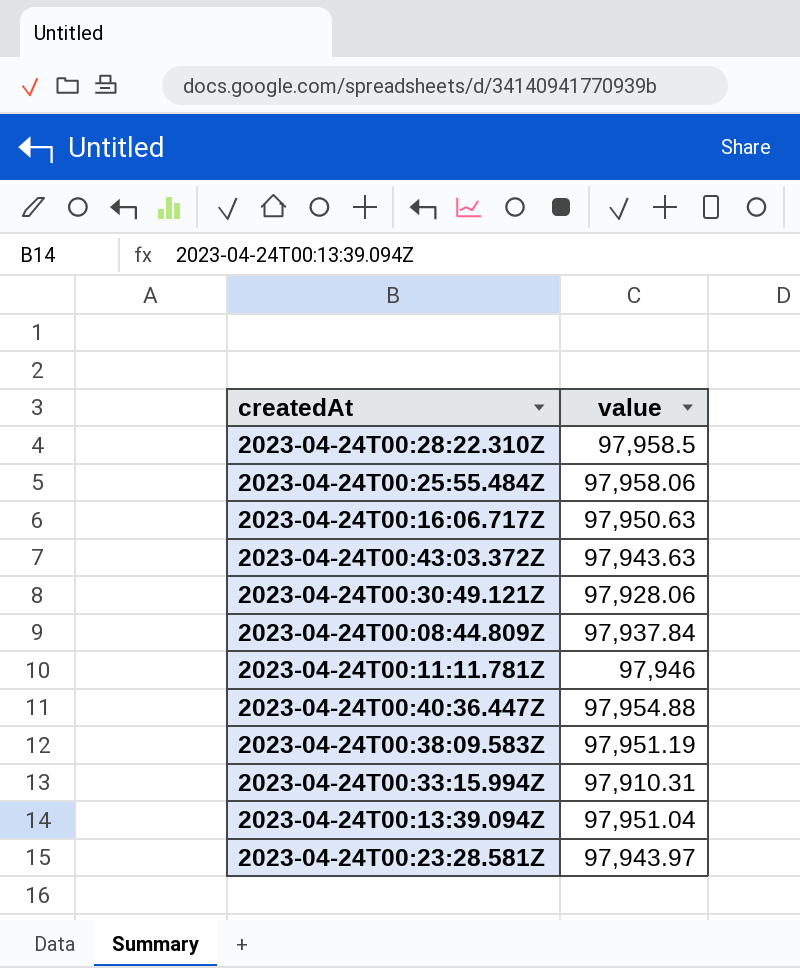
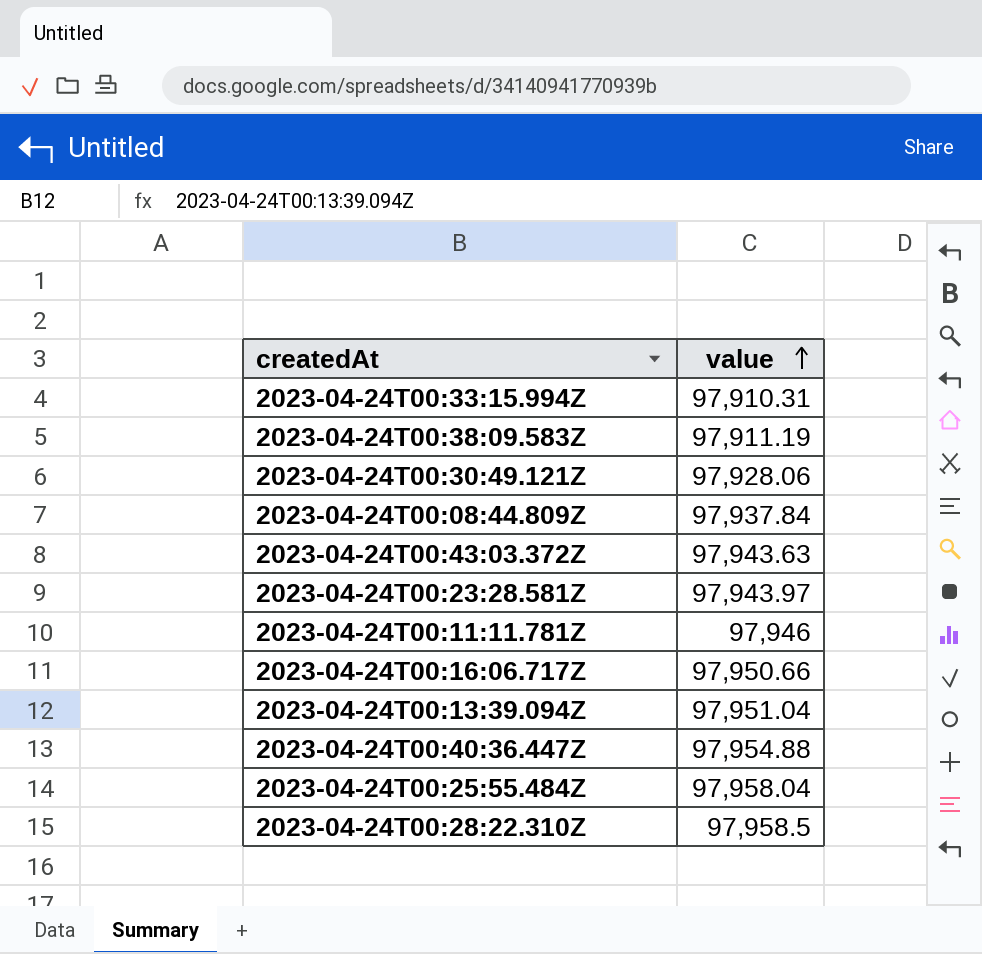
row order: none -> value ascending
2023-04-24T00:38:09.583Z | value: 97,951.19 -> 97,911.19
2023-04-24T00:16:06.717Z | value: 97,950.63 -> 97,950.66
2023-04-24T00:25:55.484Z | value: 97,958.06 -> 97,958.04

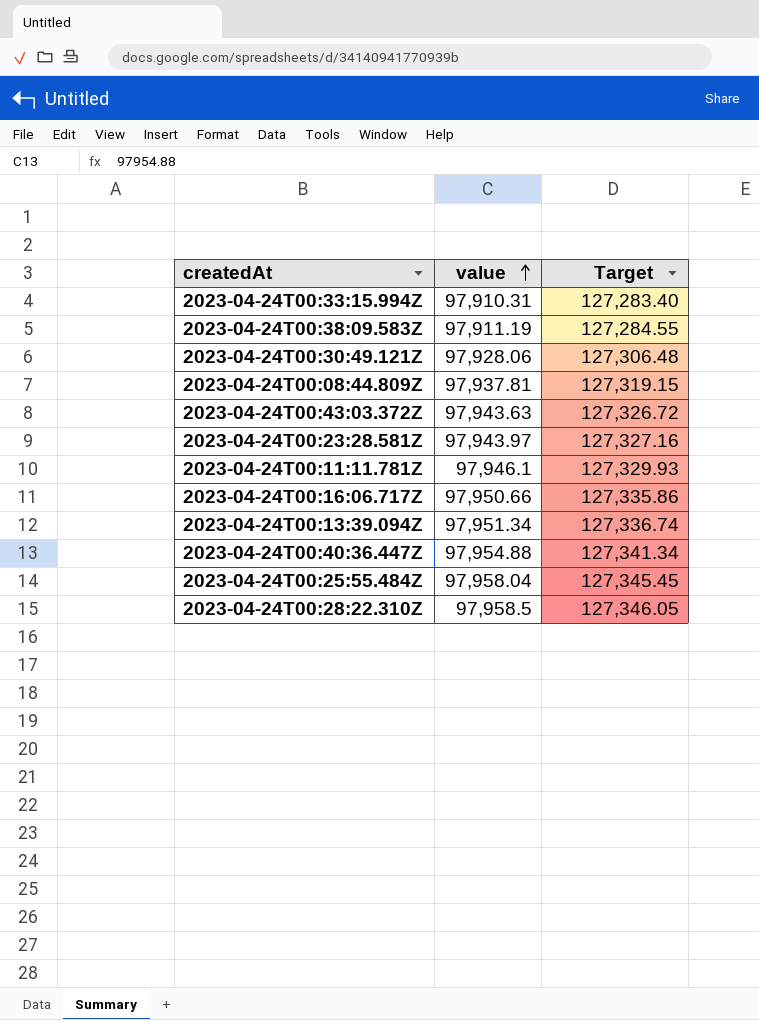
column Target | formula: none -> [value] * 1.3
2023-04-24T00:08:44.809Z | value: 97,937.84 -> 97,937.81
2023-04-24T00:11:11.781Z | value: 97,946 -> 97,946.1
2023-04-24T00:13:39.094Z | value: 97,951.04 -> 97,951.34

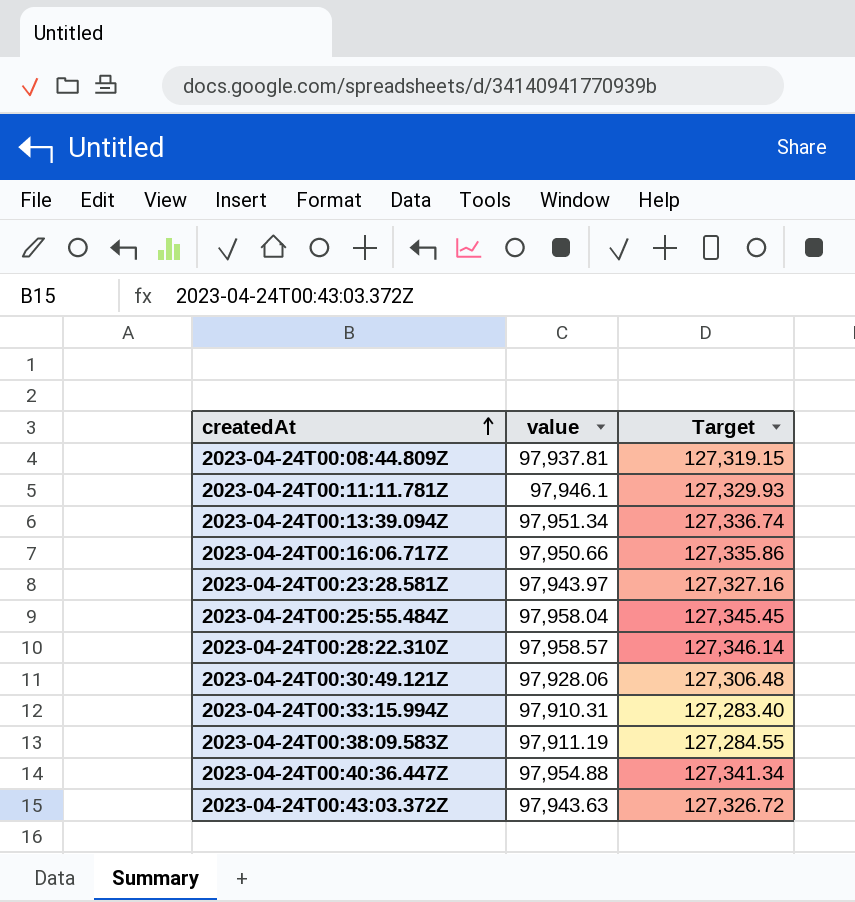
row order: value ascending -> createdAt ascending
2023-04-24T00:28:22.310Z | value: 97,958.5 -> 97,958.57
2023-04-24T00:28:22.310Z | Target: 127,346.05 -> 127,346.14

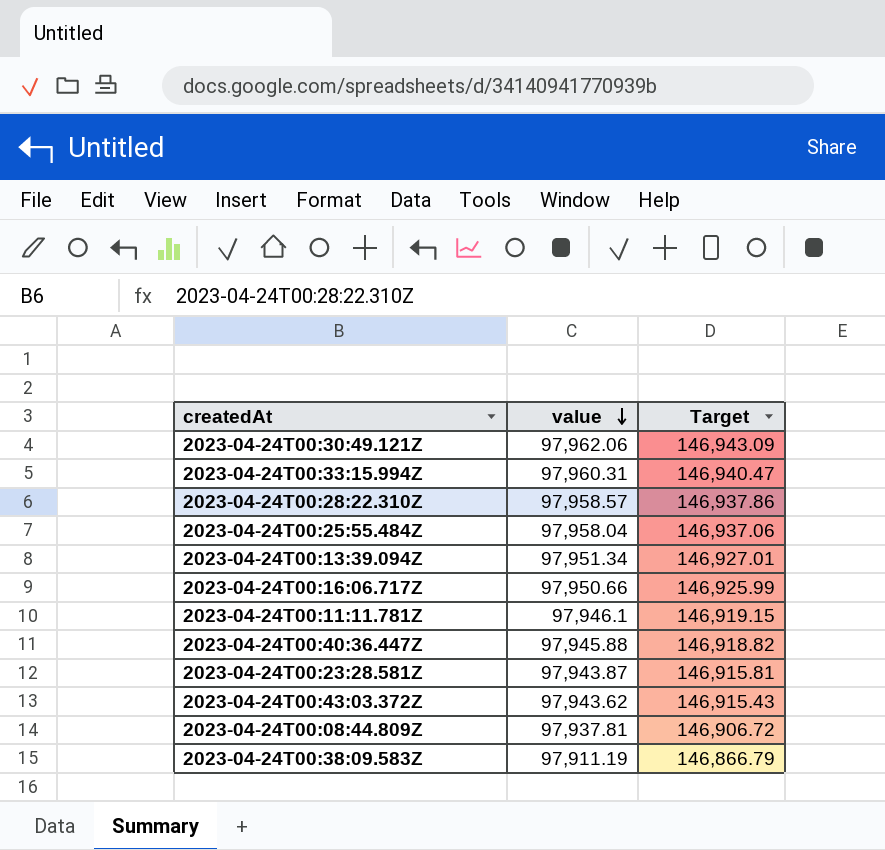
row order: createdAt ascending -> value descending
column Target | formula: [value] * 1.3 -> [value] * 1.5
2023-04-24T00:30:49.121Z | value: 97,928.06 -> 97,962.06
2023-04-24T00:33:15.994Z | value: 97,910.31 -> 97,960.31
2023-04-24T00:40:36.447Z | value: 97,954.88 -> 97,945.88
2023-04-24T00:23:28.581Z | value: 97,943.97 -> 97,943.87
2023-04-24T00:43:03.372Z | value: 97,943.63 -> 97,943.62

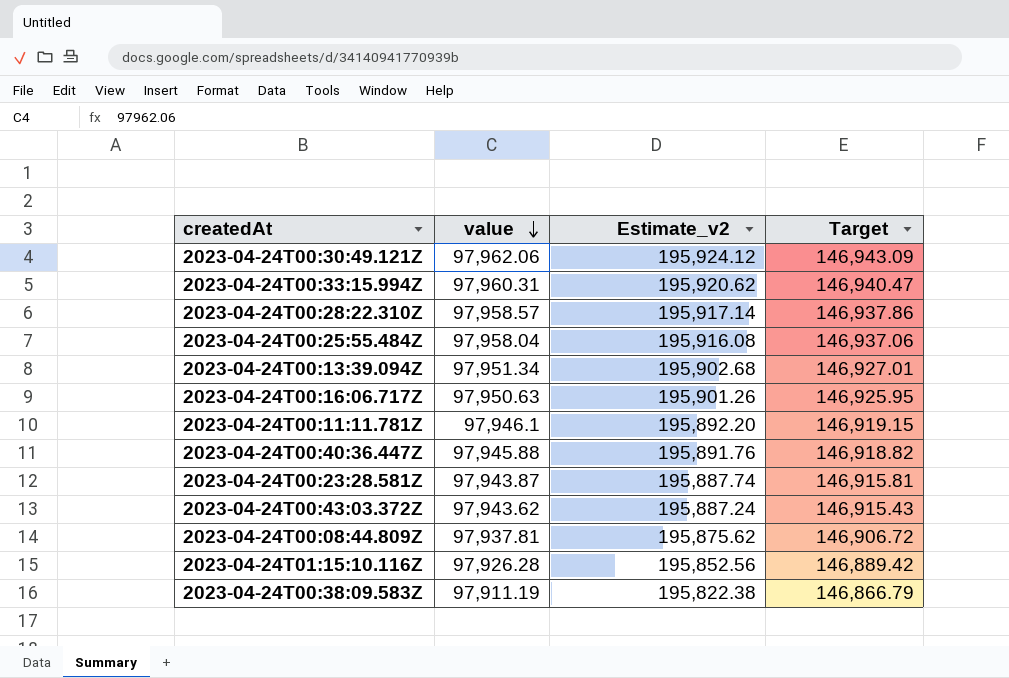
column Estimate_v2 | formula: none -> [value] * 2
2023-04-24T00:16:06.717Z | value: 97,950.66 -> 97,950.63
2023-04-24T00:16:06.717Z | Target: 146,925.99 -> 146,925.95
row 2023-04-24T01:15:10.116Z: none -> 97,926.28 | 195,852.56 | 146,889.42

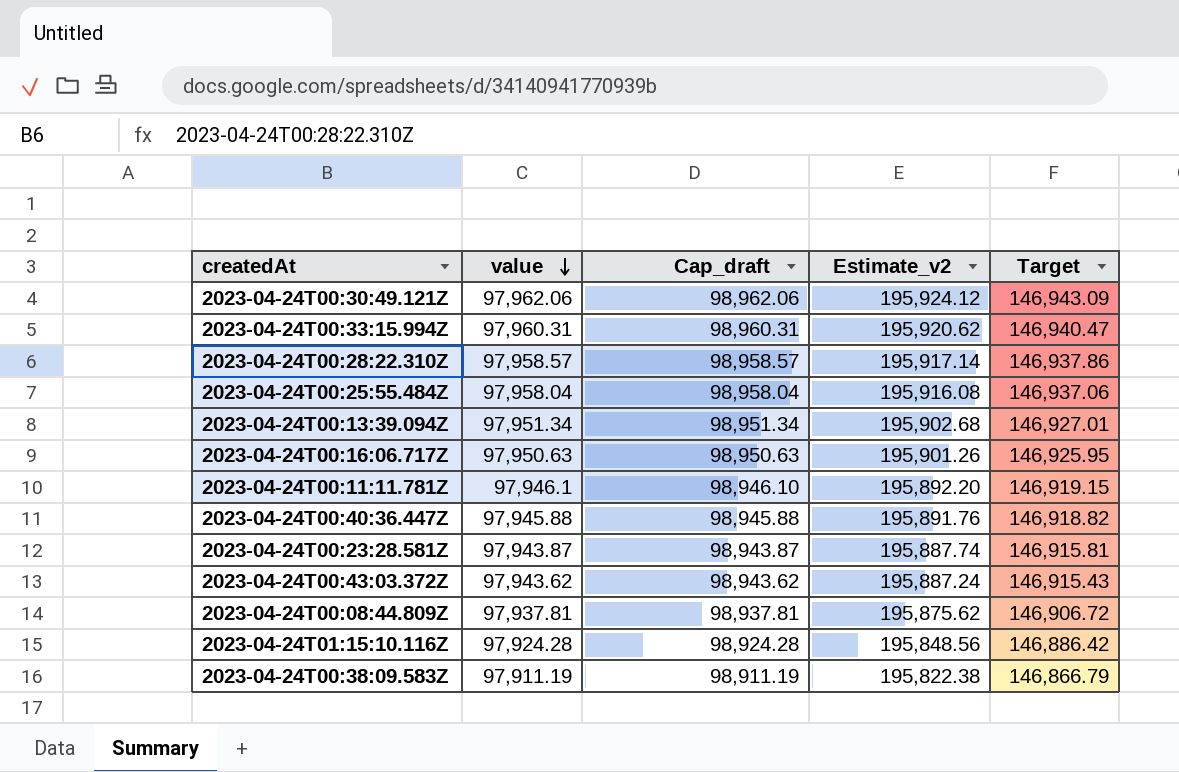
column Cap_draft | formula: none -> [value] + 1000
2023-04-24T01:15:10.116Z | value: 97,926.28 -> 97,924.28
2023-04-24T01:15:10.116Z | Estimate_v2: 195,852.56 -> 195,848.56
2023-04-24T01:15:10.116Z | Target: 146,889.42 -> 146,886.42

